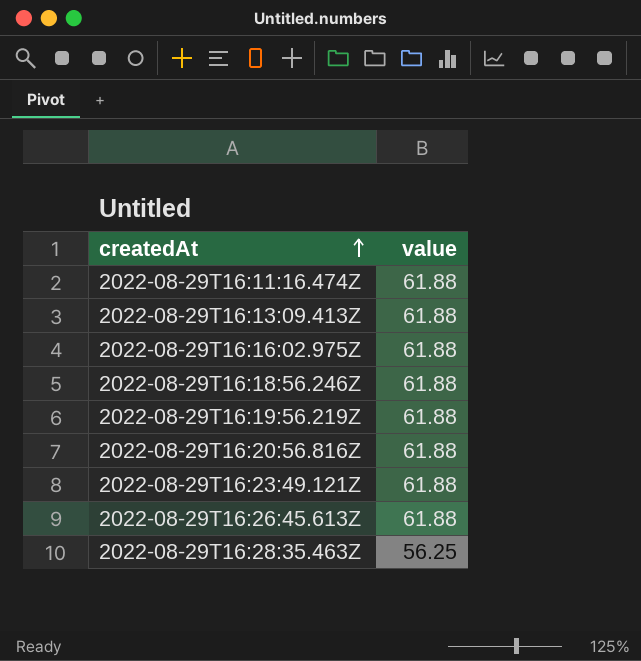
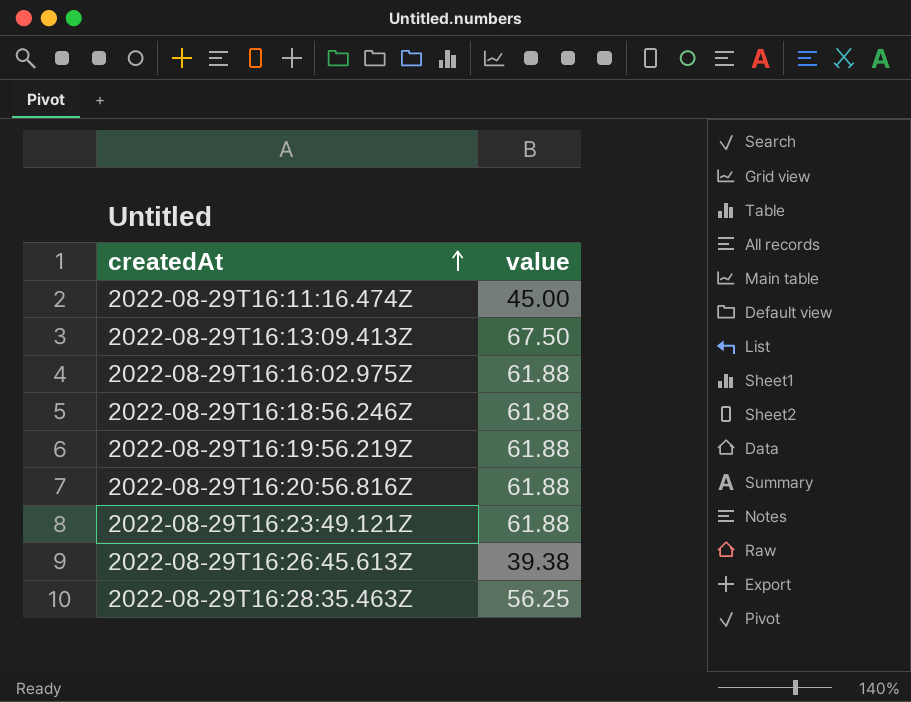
2022-08-29T16:11:16.474Z | value: 61.88 -> 45.00
2022-08-29T16:13:09.413Z | value: 61.88 -> 67.50
2022-08-29T16:26:45.613Z | value: 61.88 -> 39.38

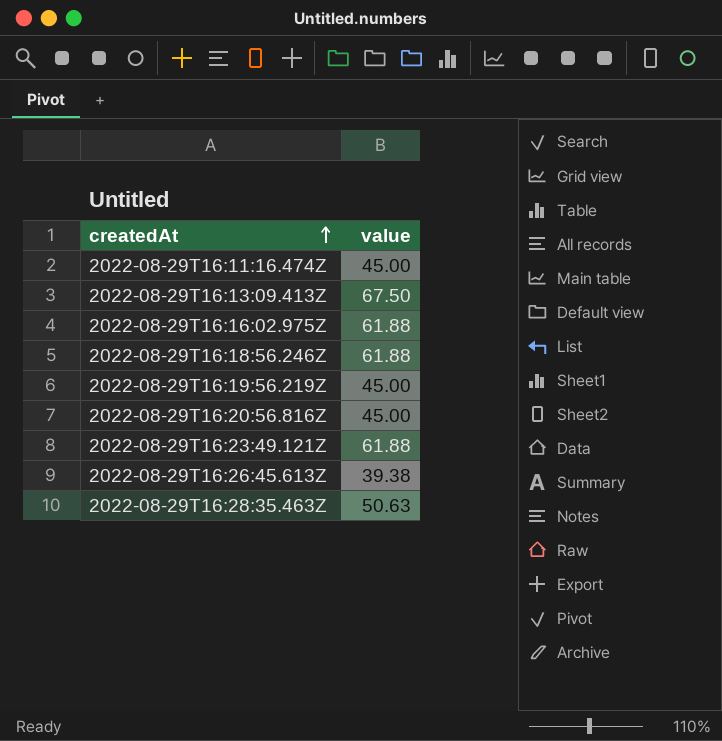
2022-08-29T16:19:56.219Z | value: 61.88 -> 45.00
2022-08-29T16:20:56.816Z | value: 61.88 -> 45.00
2022-08-29T16:28:35.463Z | value: 56.25 -> 50.63

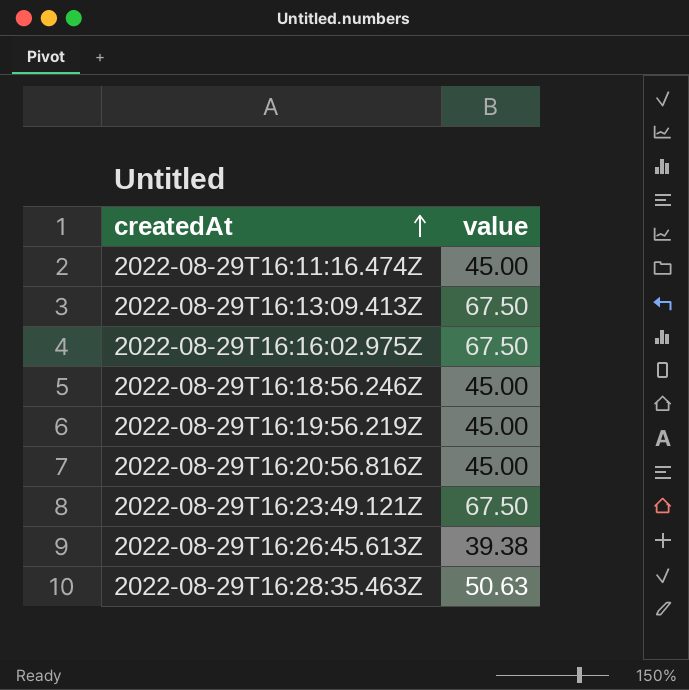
2022-08-29T16:16:02.975Z | value: 61.88 -> 67.50
2022-08-29T16:18:56.246Z | value: 61.88 -> 45.00
2022-08-29T16:23:49.121Z | value: 61.88 -> 67.50

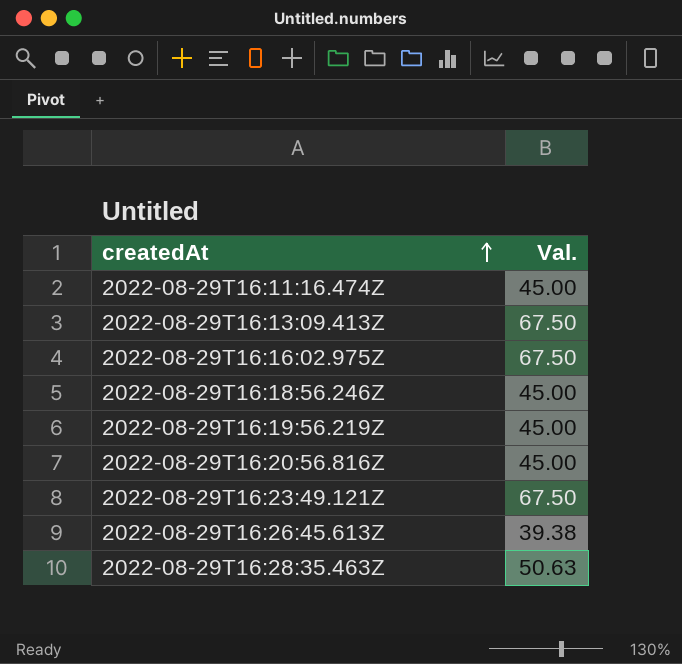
column name: value -> Val.

